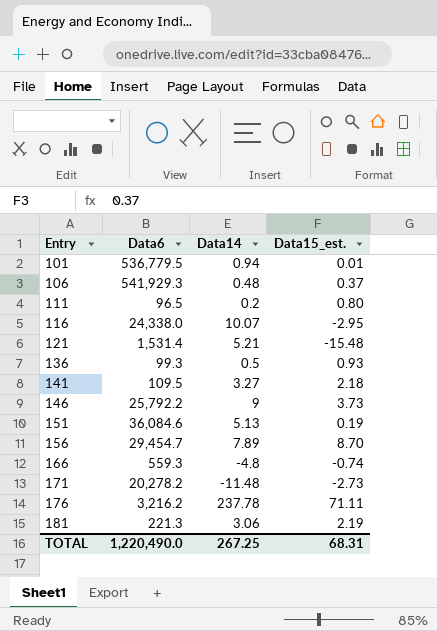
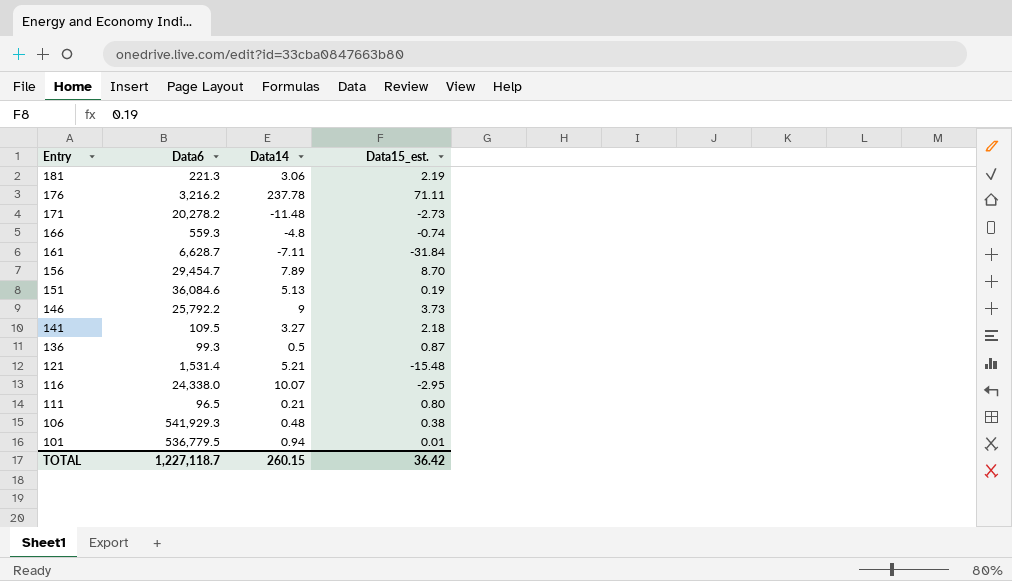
row order: Entry ascending -> Entry descending
row 161: none -> 6,628.7 | -7.11 | -31.84
136 | Data15_est.: 0.93 -> 0.87
111 | Data14: 0.2 -> 0.21
106 | Data15_est.: 0.37 -> 0.38
TOTAL | Data6: 1,220,490.0 -> 1,227,118.7
TOTAL | Data14: 267.25 -> 260.15
TOTAL | Data15_est.: 68.31 -> 36.42

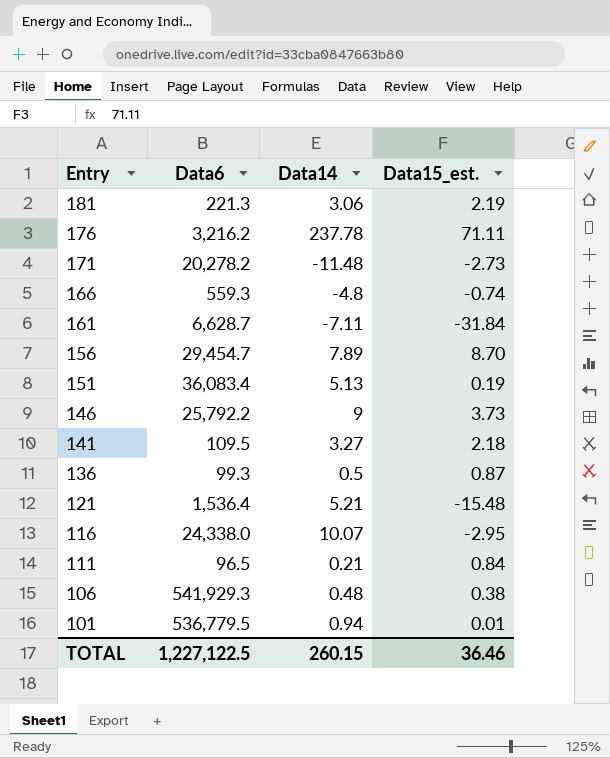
151 | Data6: 36,084.6 -> 36,083.4
121 | Data6: 1,531.4 -> 1,536.4
111 | Data15_est.: 0.80 -> 0.84
TOTAL | Data6: 1,227,118.7 -> 1,227,122.5
TOTAL | Data15_est.: 36.42 -> 36.46

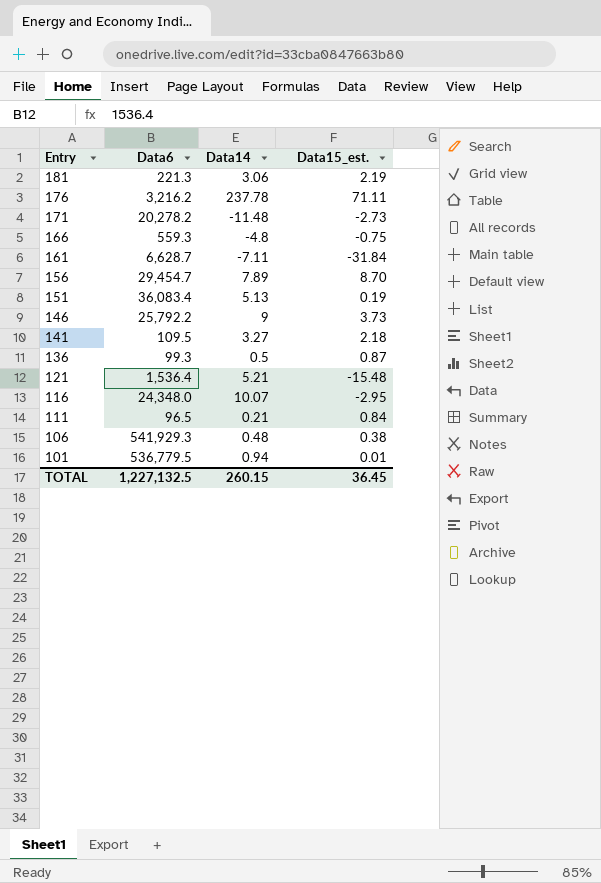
166 | Data15_est.: -0.74 -> -0.75
116 | Data6: 24,338.0 -> 24,348.0
TOTAL | Data6: 1,227,122.5 -> 1,227,132.5
TOTAL | Data15_est.: 36.46 -> 36.45

